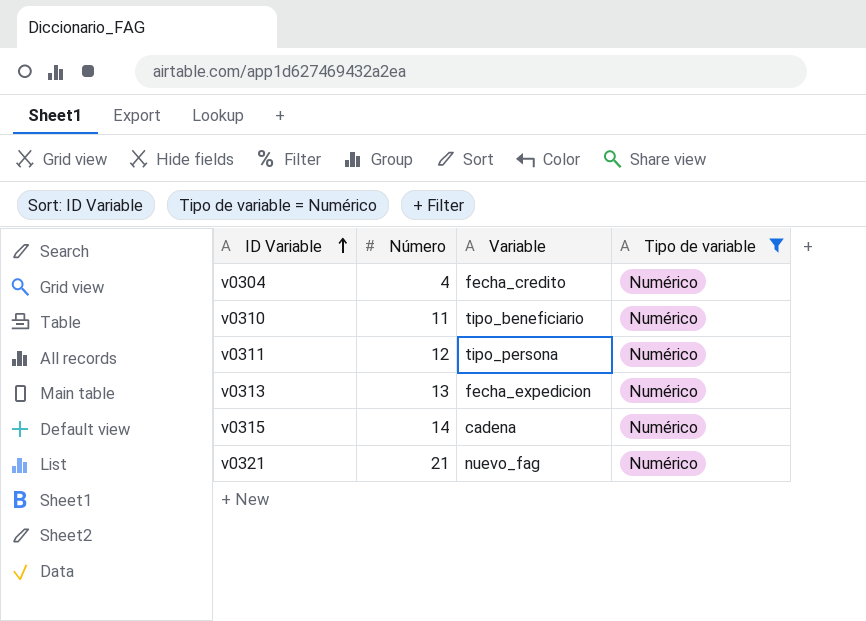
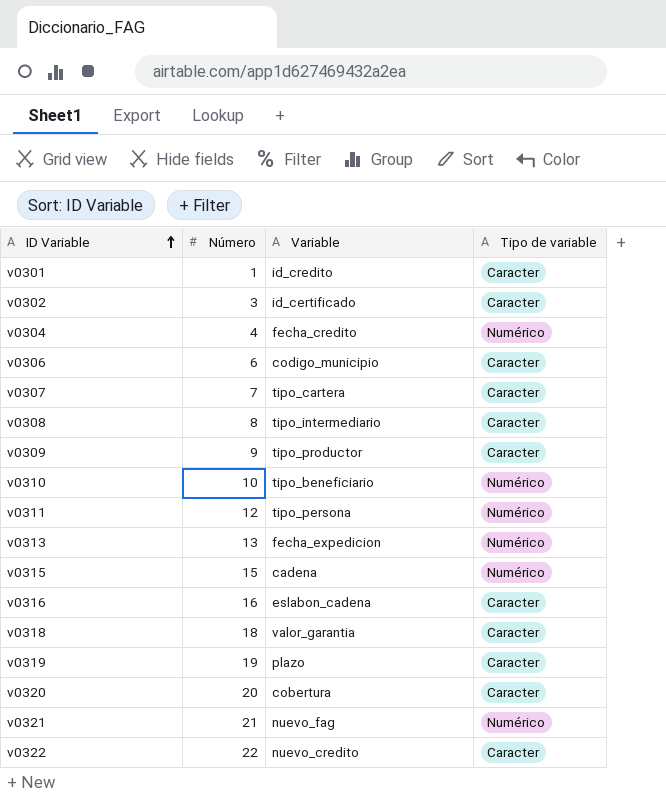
filter: Tipo de variable = Numérico -> none
v0310 | Número: 11 -> 10
v0315 | Número: 14 -> 15

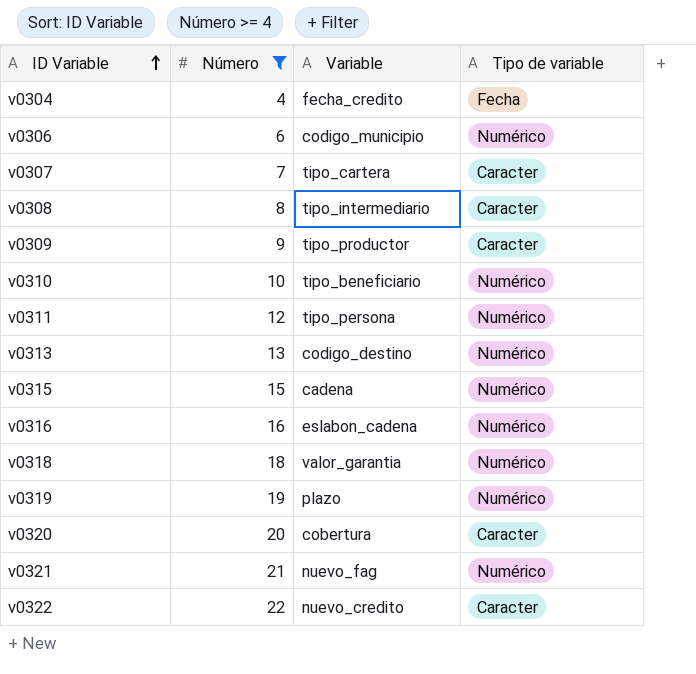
filter: none -> Número >= 4
v0304 | Tipo de variable: Numérico -> Fecha
v0306 | Tipo de variable: Caracter -> Numérico
v0313 | Variable: fecha_expedicion -> codigo_destino
v0316 | Tipo de variable: Caracter -> Numérico
v0318 | Tipo de variable: Caracter -> Numérico
v0319 | Tipo de variable: Caracter -> Numérico

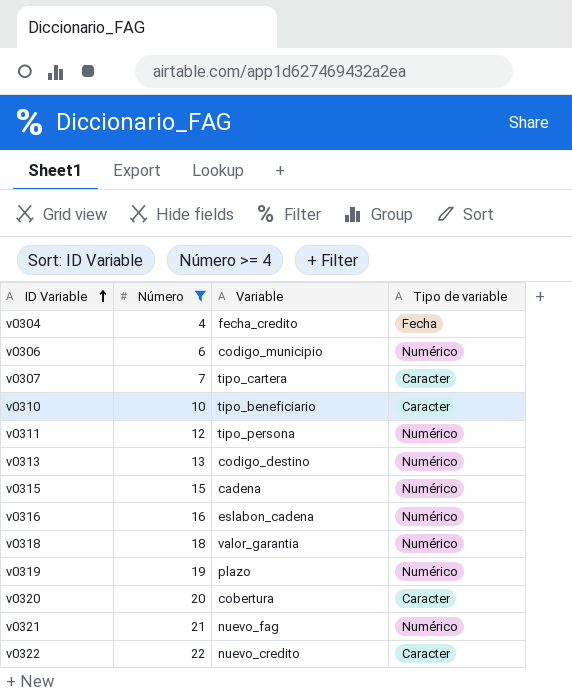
row v0308: 8 | tipo_intermediario | Caracter -> none
row v0309: 9 | tipo_productor | Caracter -> none
v0310 | Tipo de variable: Numérico -> Caracter

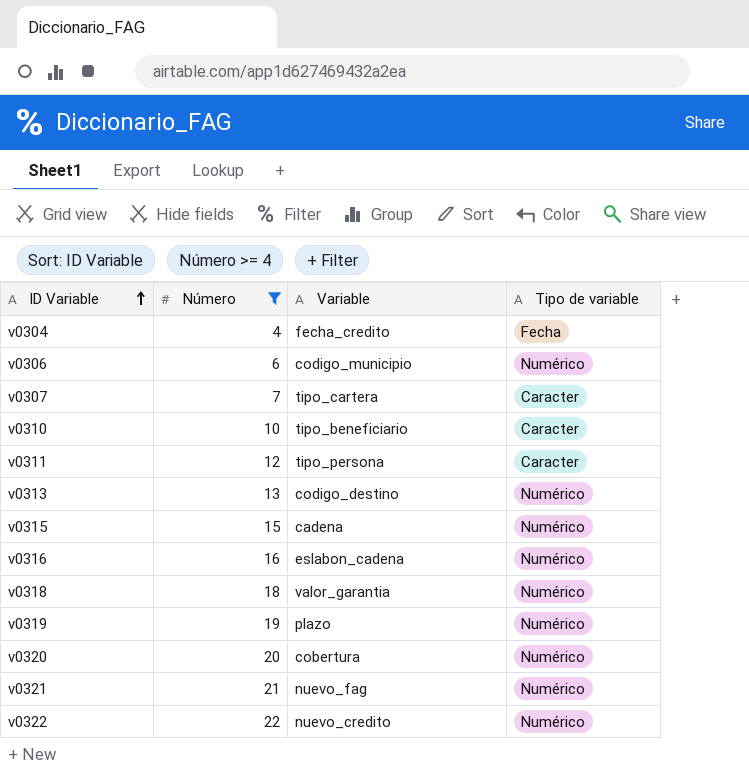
v0311 | Tipo de variable: Numérico -> Caracter
v0320 | Tipo de variable: Caracter -> Numérico
v0322 | Tipo de variable: Caracter -> Numérico

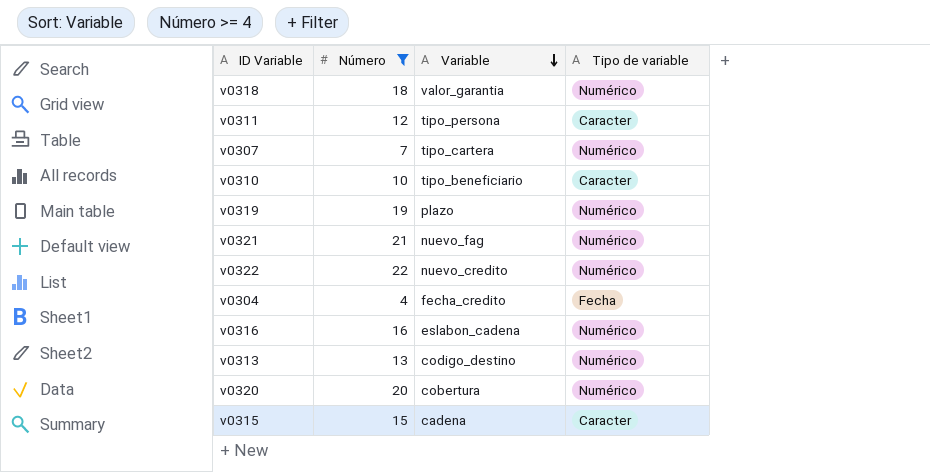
row order: ID Variable ascending -> Variable descending
row v0306: 6 | codigo_municipio | Numérico -> none
v0307 | Tipo de variable: Caracter -> Numérico
v0315 | Tipo de variable: Numérico -> Caracter

